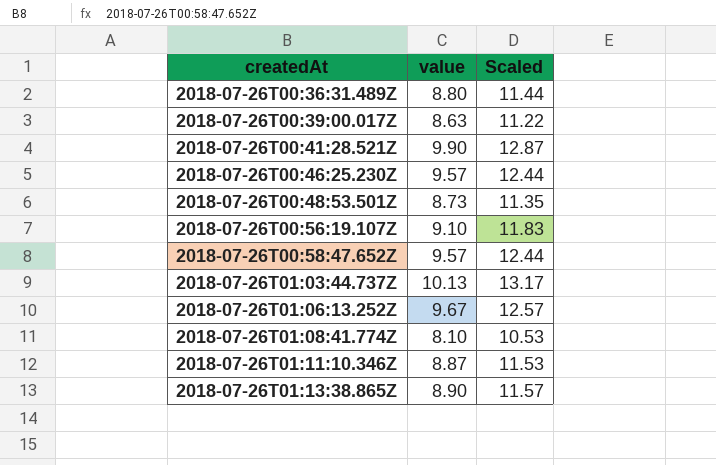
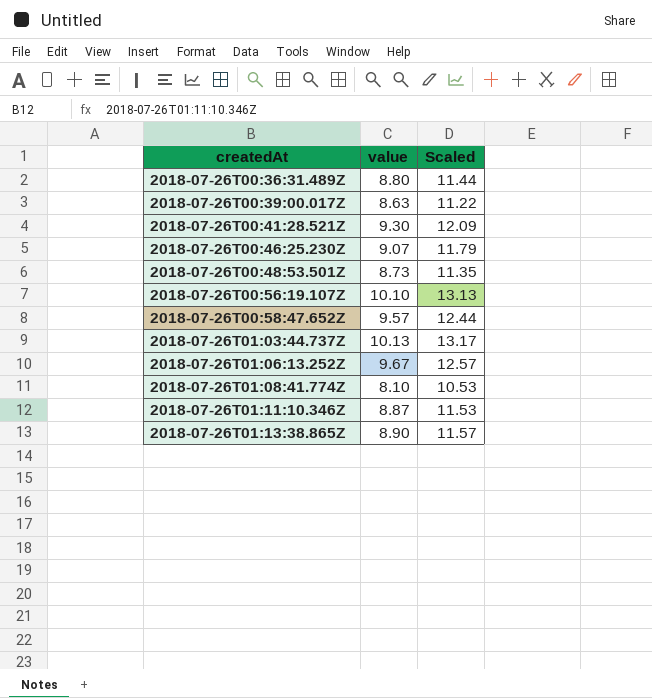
2018-07-26T00:41:28.521Z | value: 9.90 -> 9.30
2018-07-26T00:41:28.521Z | Scaled: 12.87 -> 12.09
2018-07-26T00:46:25.230Z | value: 9.57 -> 9.07
2018-07-26T00:46:25.230Z | Scaled: 12.44 -> 11.79
2018-07-26T00:56:19.107Z | value: 9.10 -> 10.10
2018-07-26T00:56:19.107Z | Scaled: 11.83 -> 13.13

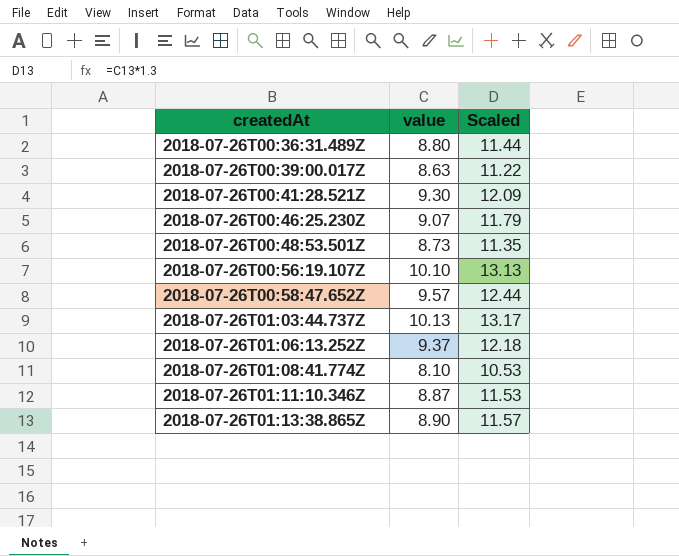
2018-07-26T01:06:13.252Z | value: 9.67 -> 9.37
2018-07-26T01:06:13.252Z | Scaled: 12.57 -> 12.18

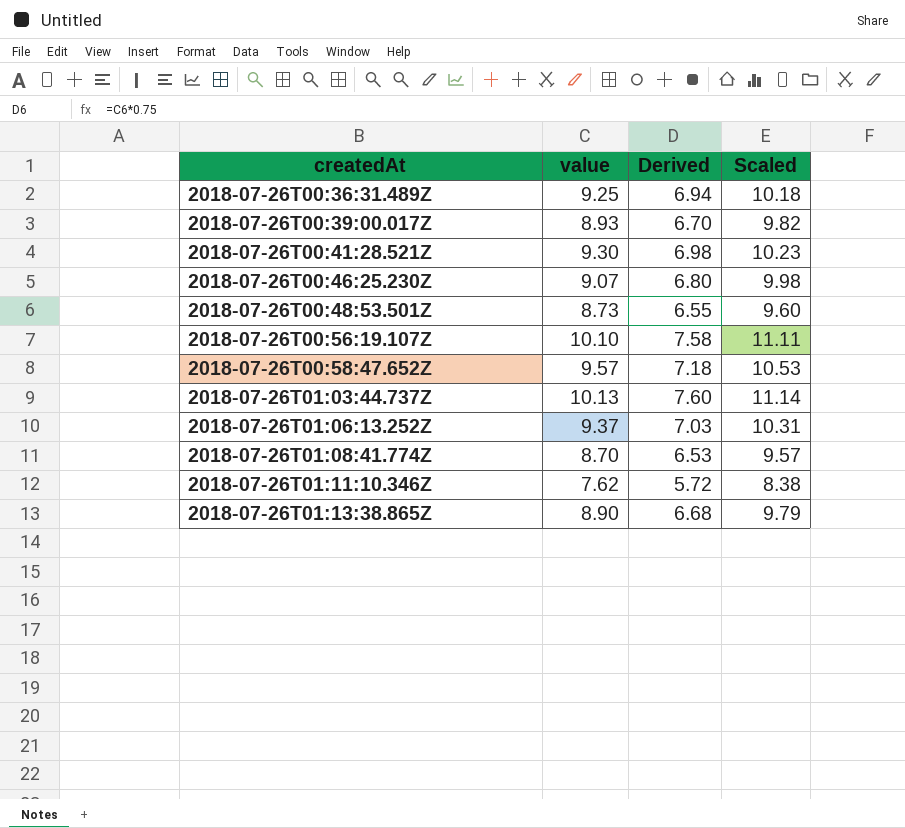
column Derived | formula: none -> [value] * 0.75
column Scaled | formula: [value] * 1.3 -> [value] * 1.1
2018-07-26T00:36:31.489Z | value: 8.80 -> 9.25
2018-07-26T00:39:00.017Z | value: 8.63 -> 8.93
2018-07-26T01:08:41.774Z | value: 8.10 -> 8.70
2018-07-26T01:11:10.346Z | value: 8.87 -> 7.62

